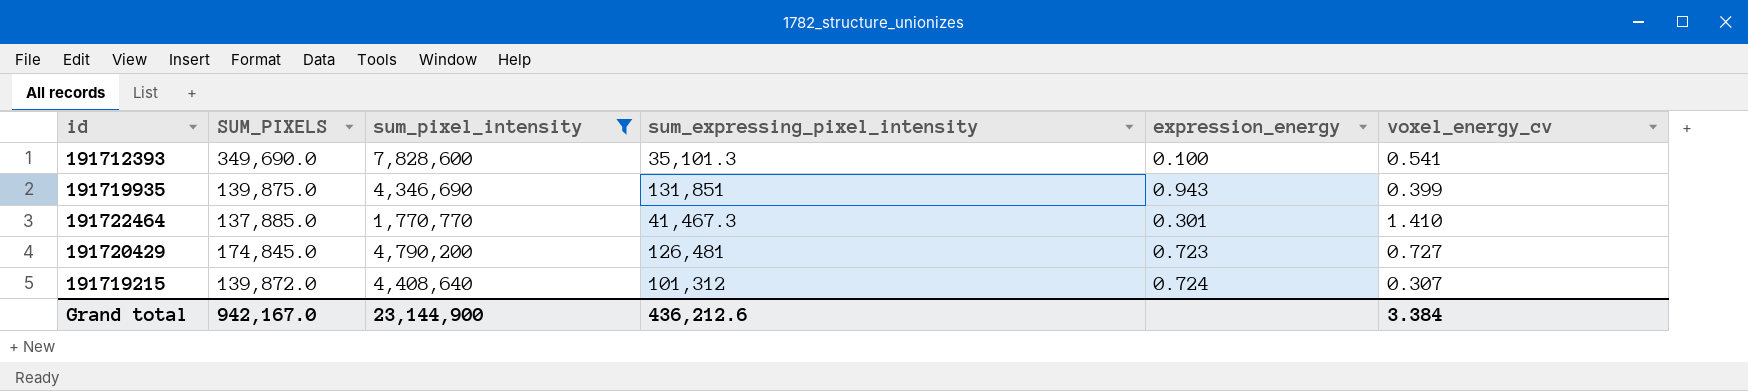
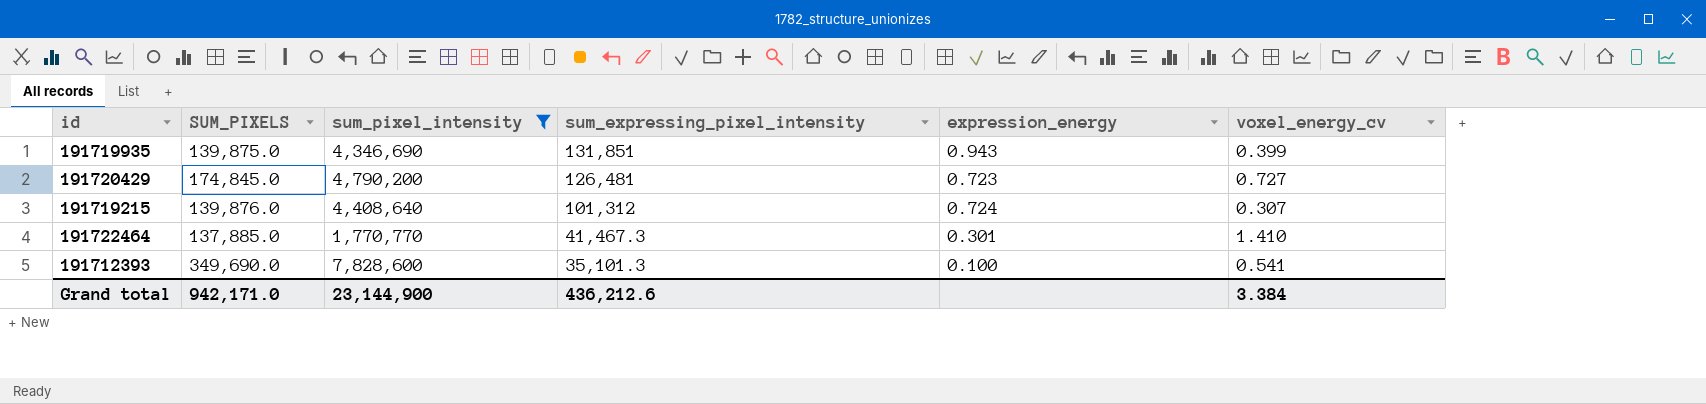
row order: none -> sum_expressing_pixel_intensity descending
191719215 | SUM_PIXELS: 139,872.0 -> 139,876.0
Grand total | SUM_PIXELS: 942,167.0 -> 942,171.0

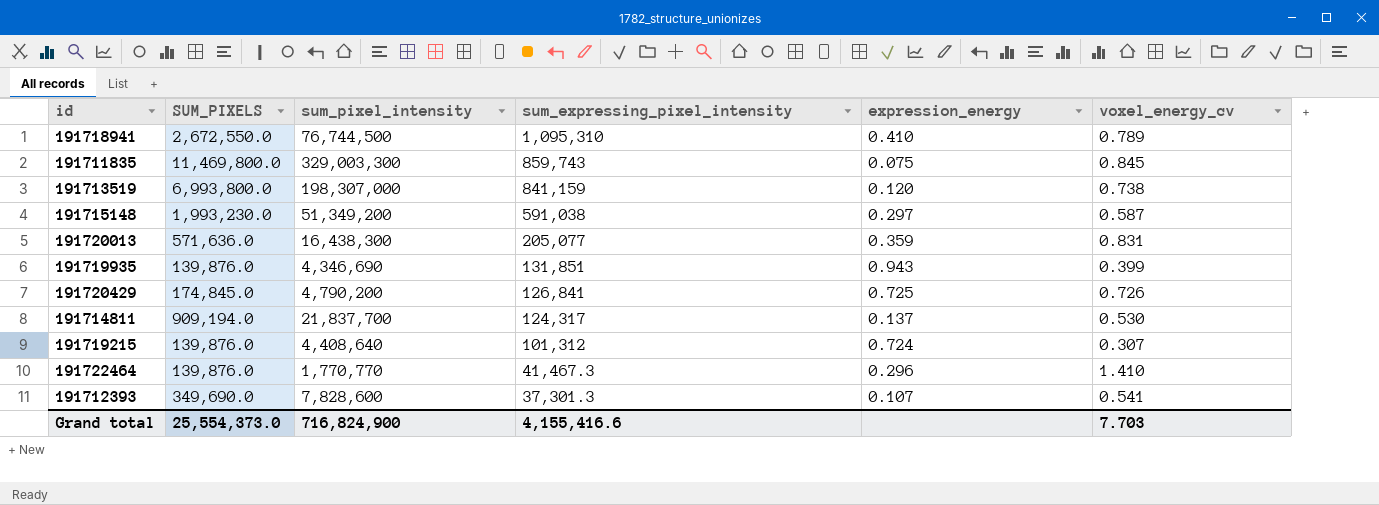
filter: sum_pixel_intensity <= 7,828,600 -> none
191719935 | SUM_PIXELS: 139,875.0 -> 139,876.0
191720429 | sum_expressing_pixel_intensity: 126,481 -> 126,841
191720429 | expression_energy: 0.723 -> 0.725
191720429 | voxel_energy_cv: 0.727 -> 0.726
191722464 | SUM_PIXELS: 137,885.0 -> 139,876.0
191722464 | expression_energy: 0.301 -> 0.296
191712393 | sum_expressing_pixel_intensity: 35,101.3 -> 37,301.3
191712393 | expression_energy: 0.100 -> 0.107
Grand total | SUM_PIXELS: 942,171.0 -> 25,554,373.0
Grand total | sum_pixel_intensity: 23,144,900 -> 716,824,900
Grand total | sum_expressing_pixel_intensity: 436,212.6 -> 4,155,416.6
Grand total | voxel_energy_cv: 3.384 -> 7.703

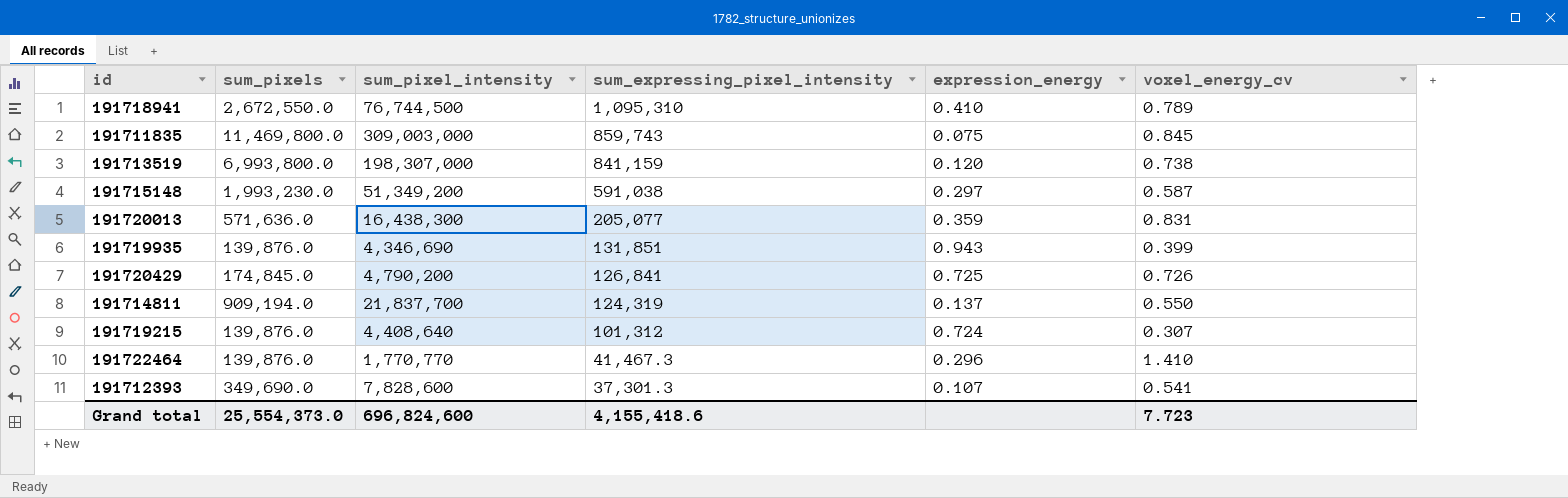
column name: SUM_PIXELS -> sum_pixels
191711835 | sum_pixel_intensity: 329,003,300 -> 309,003,000
191714811 | sum_expressing_pixel_intensity: 124,317 -> 124,319
191714811 | voxel_energy_cv: 0.530 -> 0.550
Grand total | sum_pixel_intensity: 716,824,900 -> 696,824,600
Grand total | sum_expressing_pixel_intensity: 4,155,416.6 -> 4,155,418.6
Grand total | voxel_energy_cv: 7.703 -> 7.723

